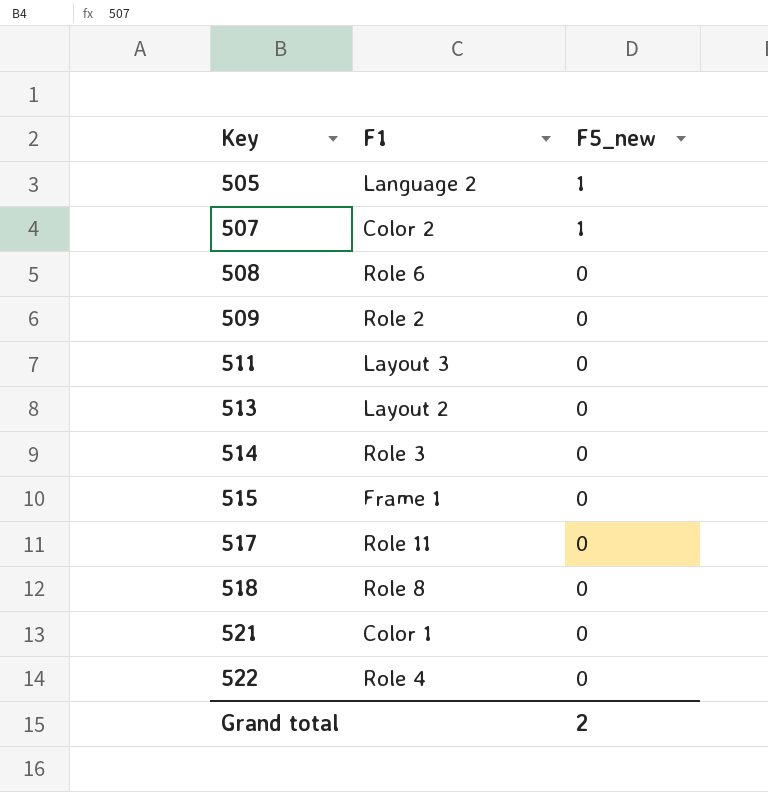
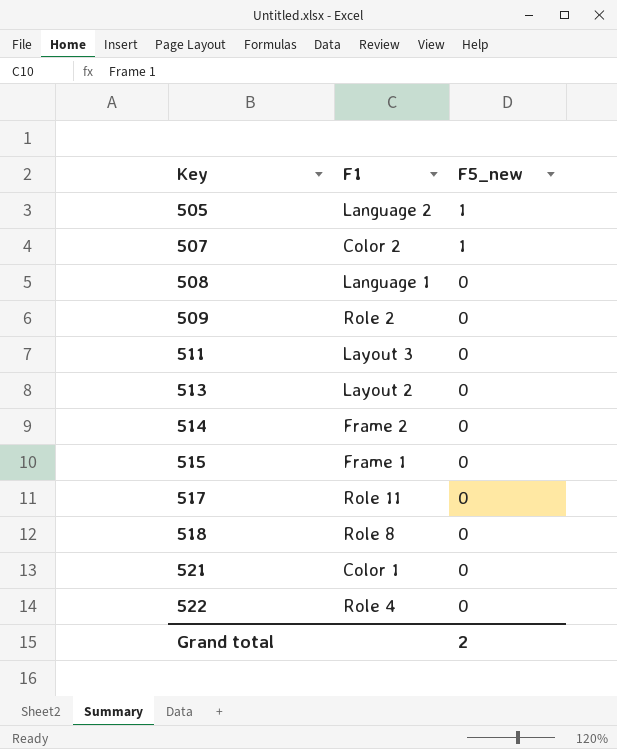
508 | F1: Role 6 -> Language 1
514 | F1: Role 3 -> Frame 2

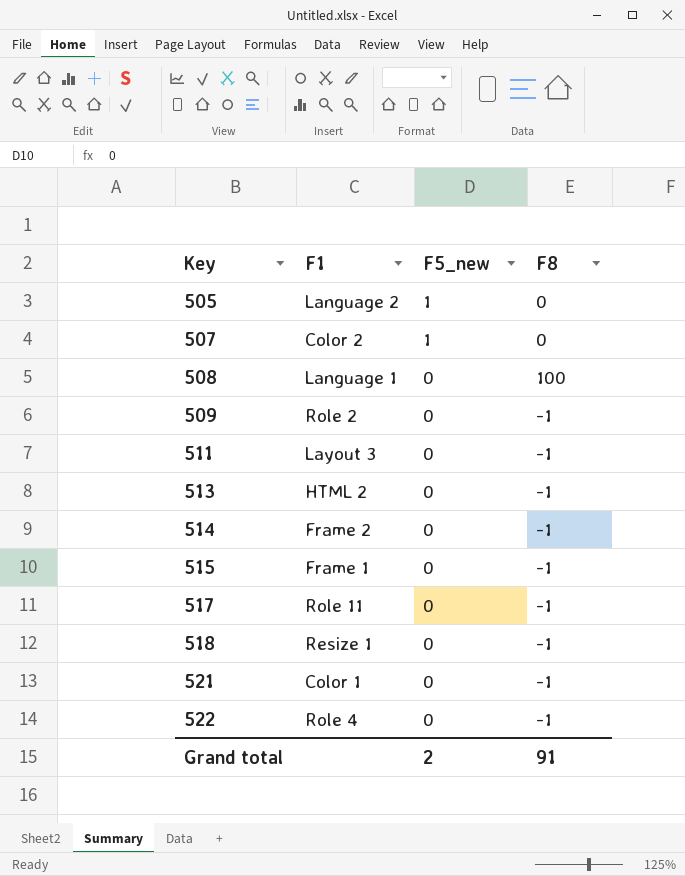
column F8 | position: none -> 4
513 | F1: Layout 2 -> HTML 2
518 | F1: Role 8 -> Resize 1

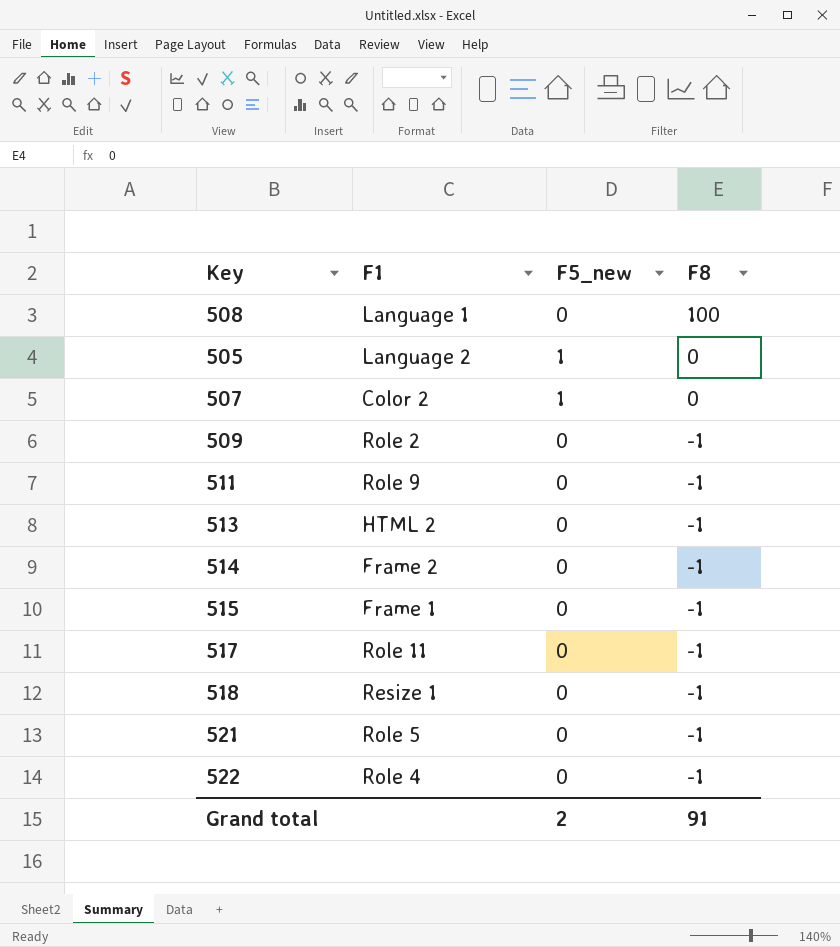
row order: Key ascending -> F8 descending
511 | F1: Layout 3 -> Role 9
521 | F1: Color 1 -> Role 5

